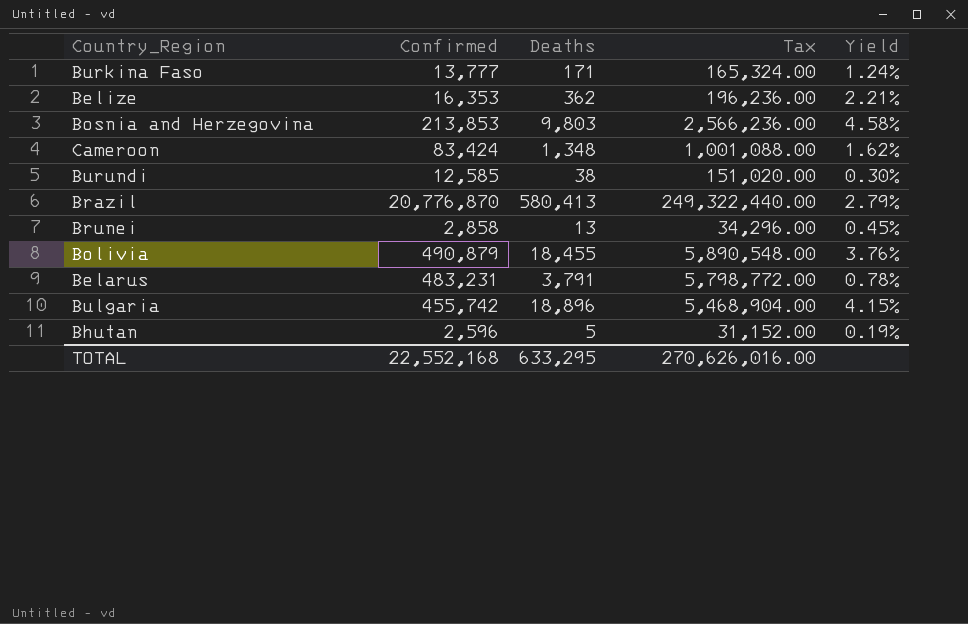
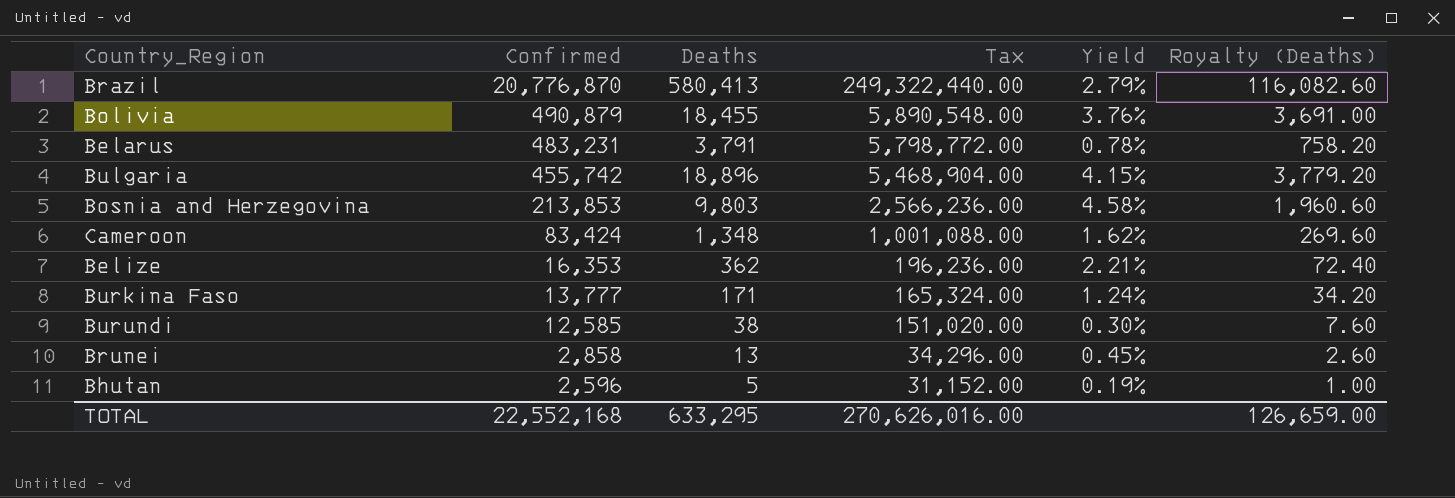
row order: none -> Confirmed descending
column Royalty (Deaths) | formula: none -> [Deaths] * 0.2

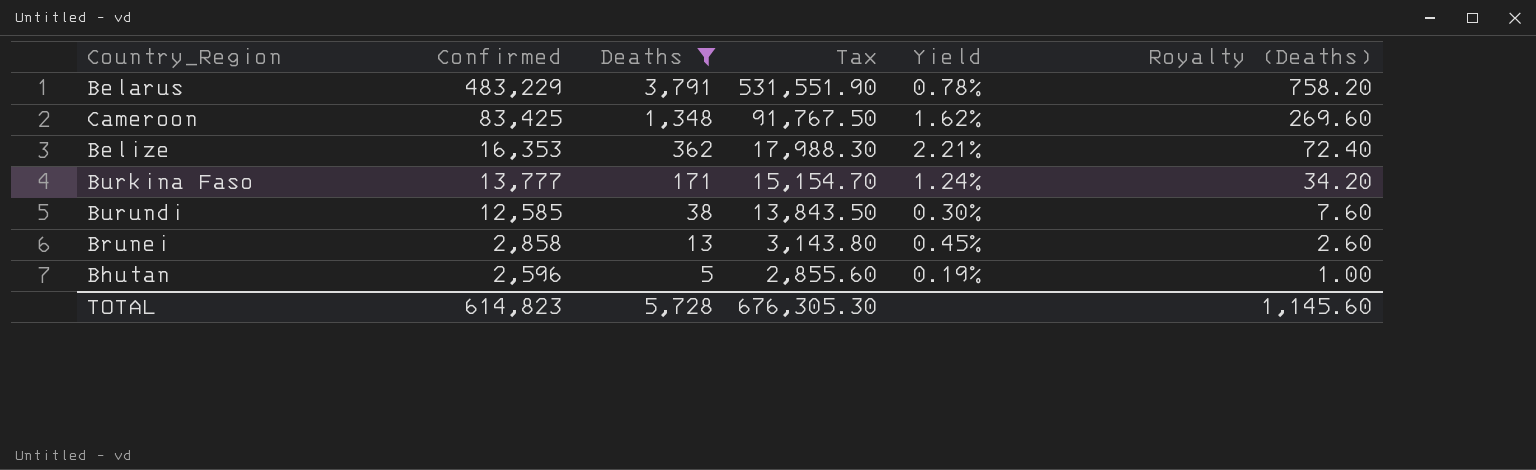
filter: none -> Deaths <= 3,791
column Tax | formula: [Confirmed] * 12 -> [Confirmed] * 1.1
Belarus | Confirmed: 483,231 -> 483,229
Cameroon | Confirmed: 83,424 -> 83,425
TOTAL | Confirmed: 22,552,168 -> 614,823
TOTAL | Deaths: 633,295 -> 5,728
TOTAL | Tax: 270,626,016.00 -> 676,305.30
TOTAL | Royalty (Deaths): 126,659.00 -> 1,145.60

